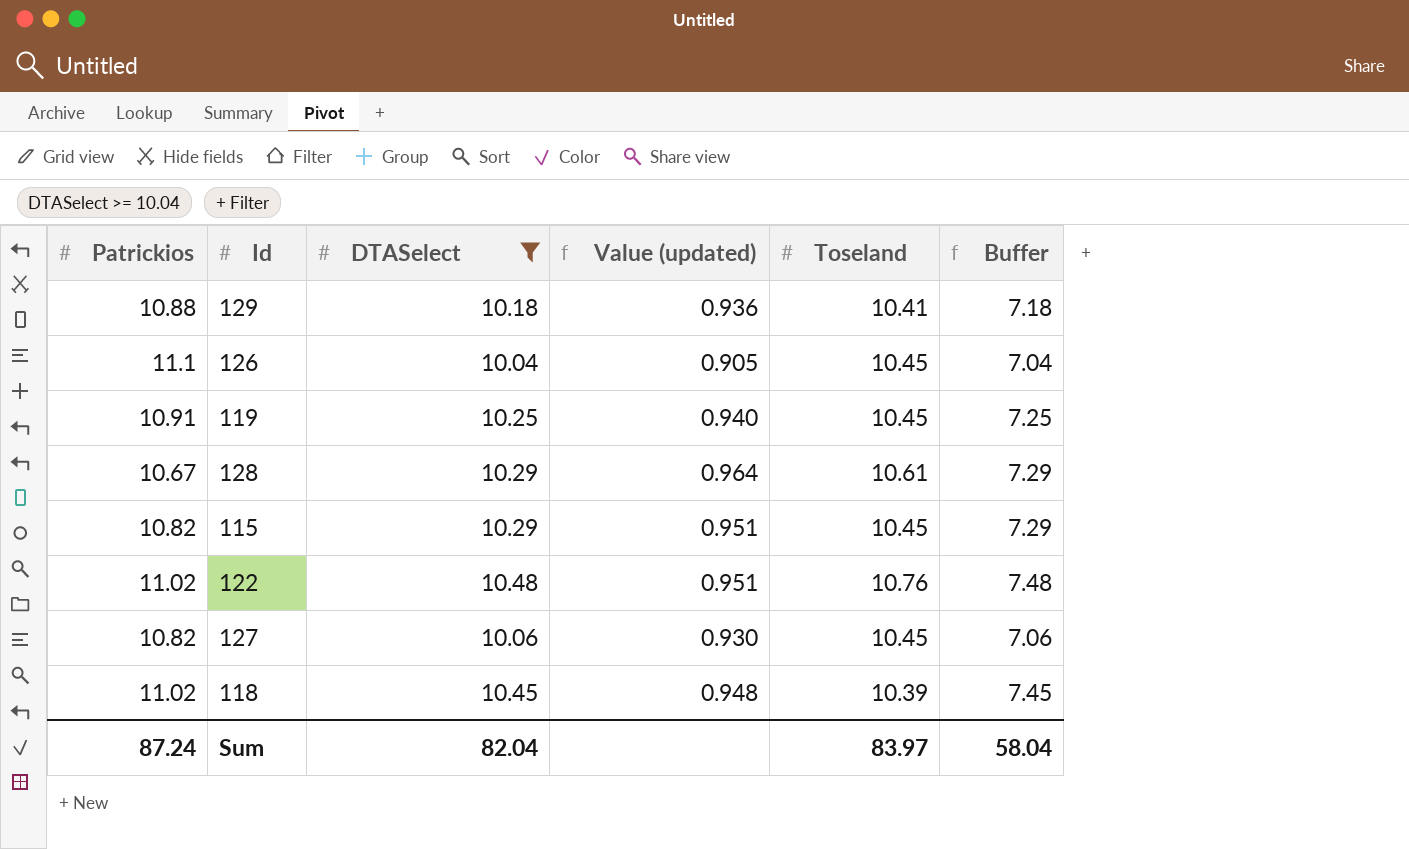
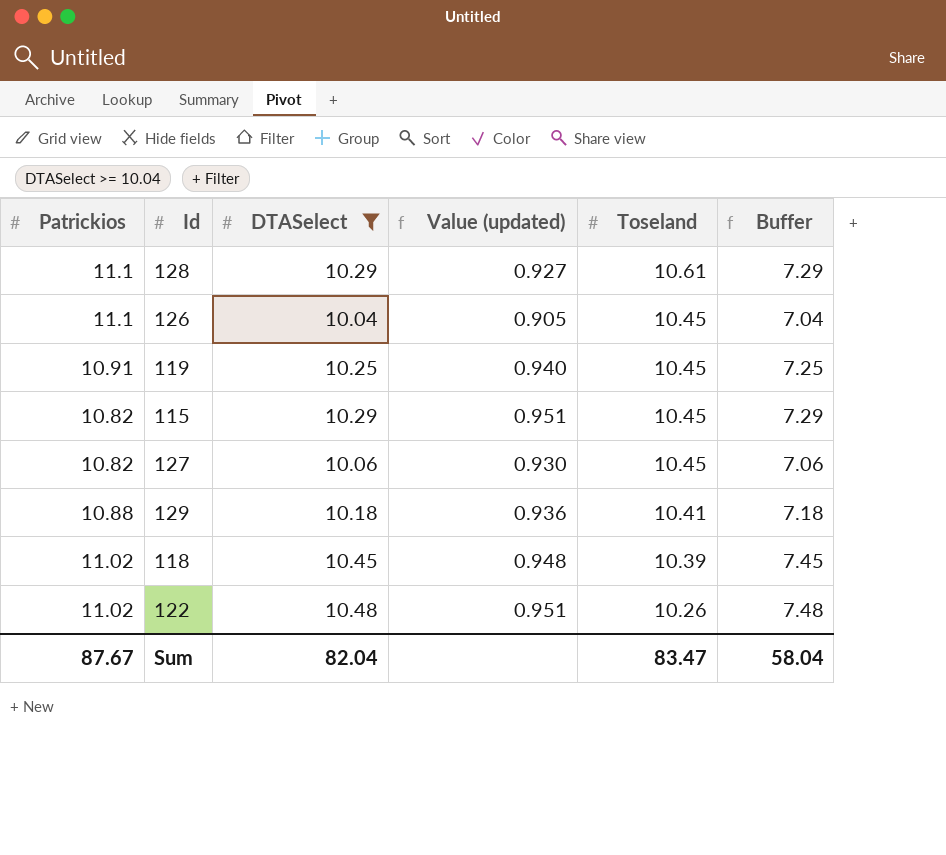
row order: none -> Toseland descending
128 | Patrickios: 10.67 -> 11.1
128 | Value (updated): 0.964 -> 0.927
122 | Toseland: 10.76 -> 10.26
Sum | Patrickios: 87.24 -> 87.67
Sum | Toseland: 83.97 -> 83.47

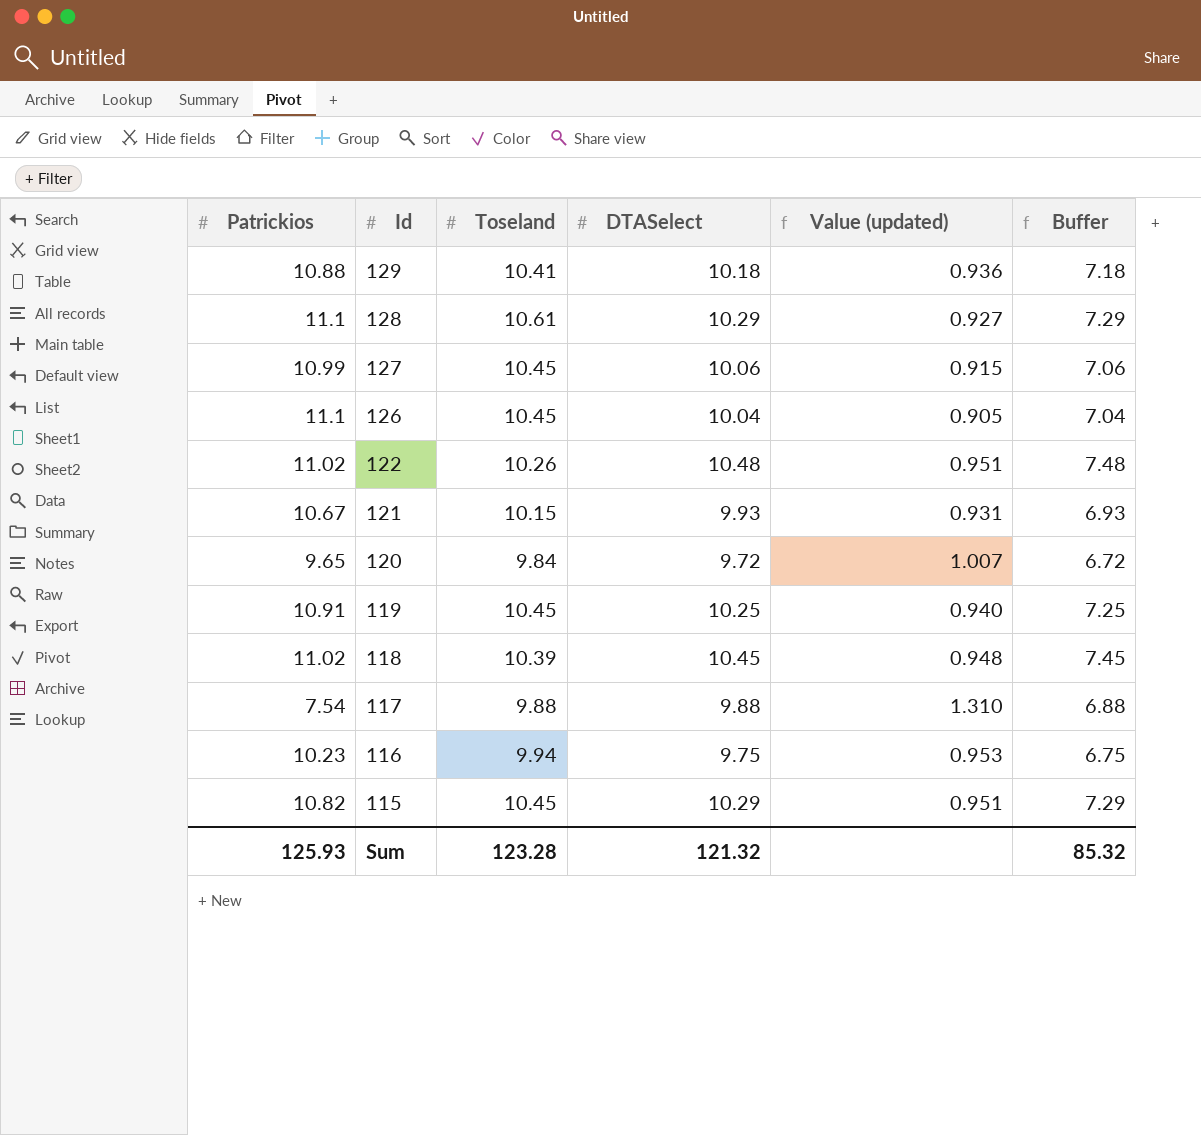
filter: DTASelect >= 10.04 -> none
row order: Toseland descending -> Id descending
column Toseland | position: 5 -> 3
127 | Patrickios: 10.82 -> 10.99
127 | Value (updated): 0.930 -> 0.915
Sum | Patrickios: 87.67 -> 125.93
Sum | Toseland: 83.47 -> 123.28
Sum | DTASelect: 82.04 -> 121.32
Sum | Buffer: 58.04 -> 85.32

